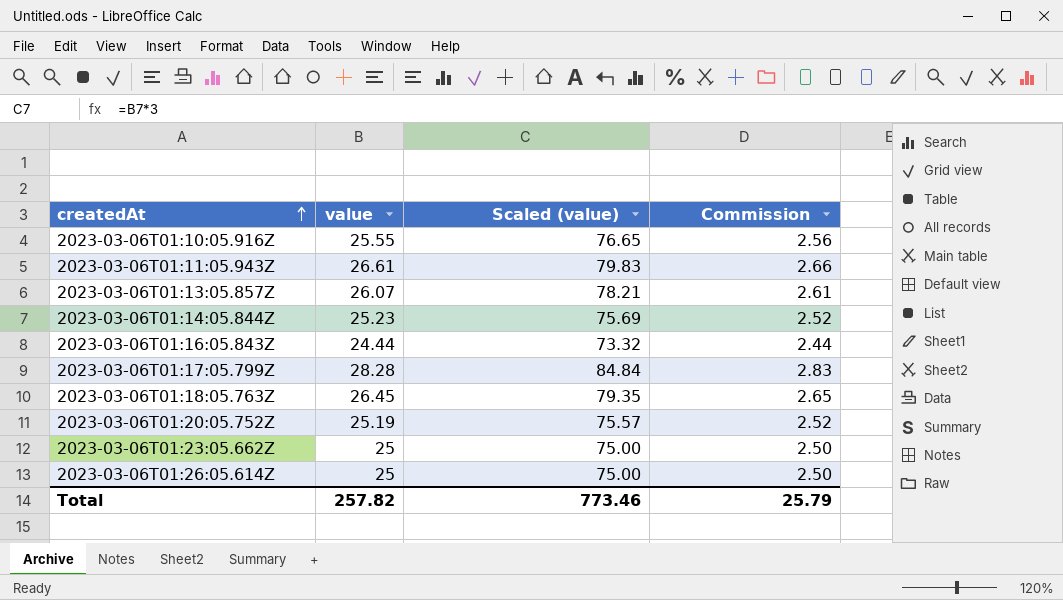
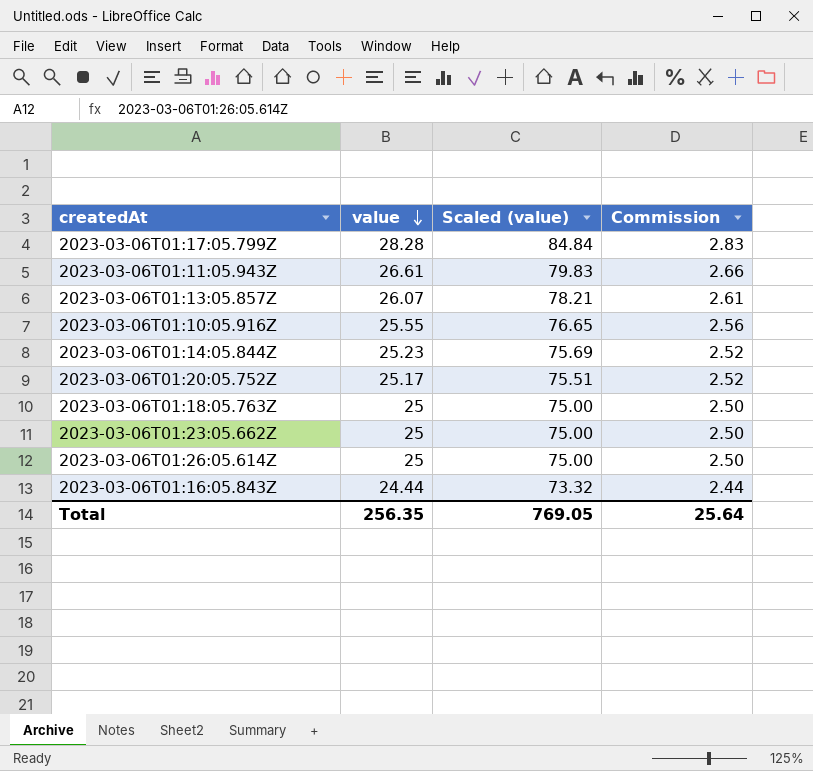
row order: createdAt ascending -> value descending
2023-03-06T01:20:05.752Z | value: 25.19 -> 25.17
2023-03-06T01:20:05.752Z | Scaled (value): 75.57 -> 75.51
2023-03-06T01:18:05.763Z | value: 26.45 -> 25
2023-03-06T01:18:05.763Z | Scaled (value): 79.35 -> 75.00
2023-03-06T01:18:05.763Z | Commission: 2.65 -> 2.50
Total | value: 257.82 -> 256.35
Total | Scaled (value): 773.46 -> 769.05
Total | Commission: 25.79 -> 25.64

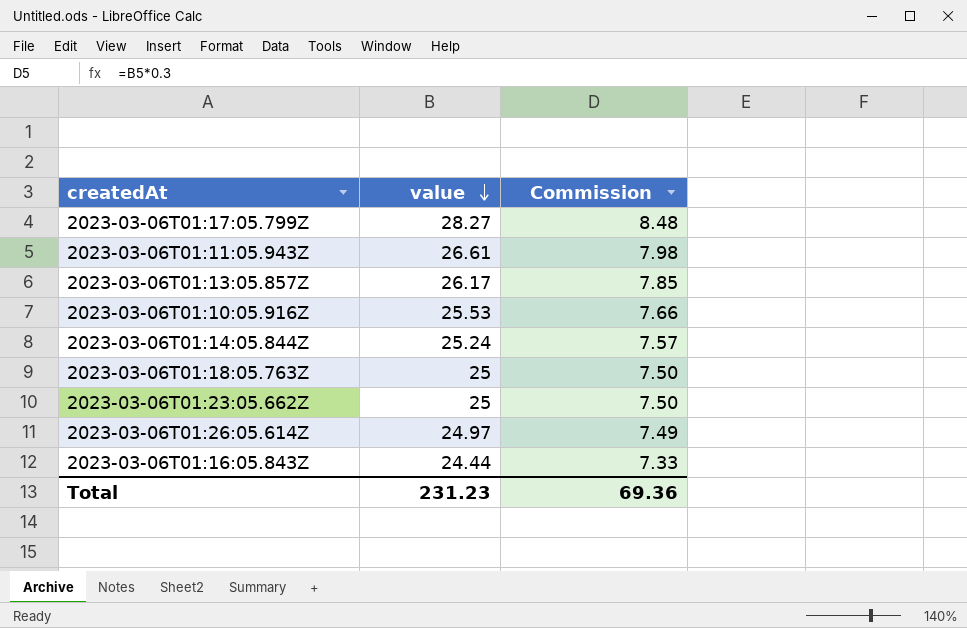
column Scaled (value) | formula: [value] * 3 -> none
column Commission | formula: [value] * 0.1 -> [value] * 0.3
row 2023-03-06T01:20:05.752Z: 25.17 | 75.51 | 2.52 -> none
2023-03-06T01:17:05.799Z | value: 28.28 -> 28.27
2023-03-06T01:13:05.857Z | value: 26.07 -> 26.17
2023-03-06T01:10:05.916Z | value: 25.55 -> 25.53
2023-03-06T01:14:05.844Z | value: 25.23 -> 25.24
2023-03-06T01:26:05.614Z | value: 25 -> 24.97
Total | value: 256.35 -> 231.23
Total | Commission: 25.64 -> 69.36

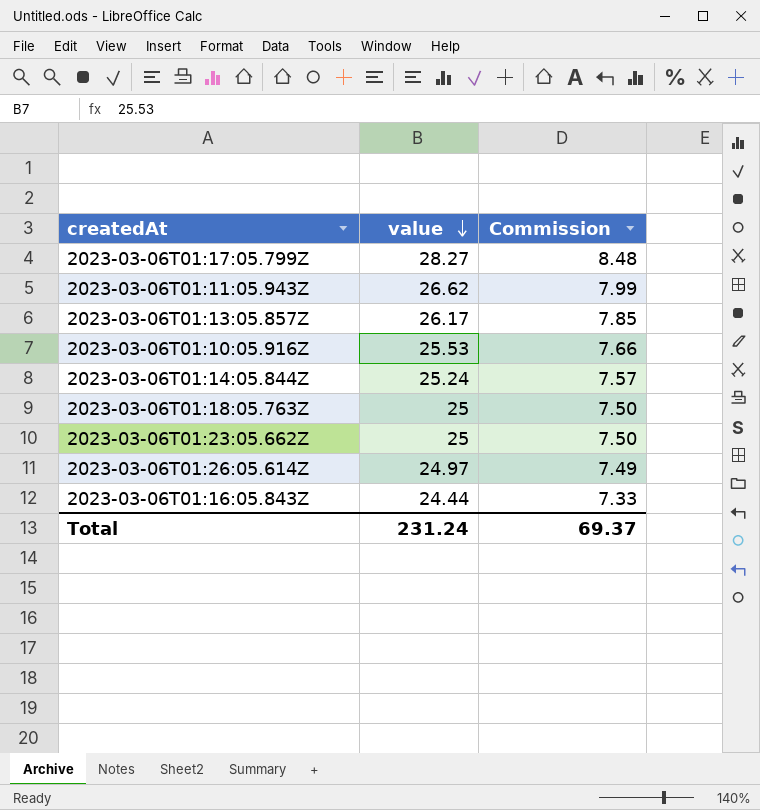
2023-03-06T01:11:05.943Z | value: 26.61 -> 26.62
2023-03-06T01:11:05.943Z | Commission: 7.98 -> 7.99
Total | value: 231.23 -> 231.24
Total | Commission: 69.36 -> 69.37

